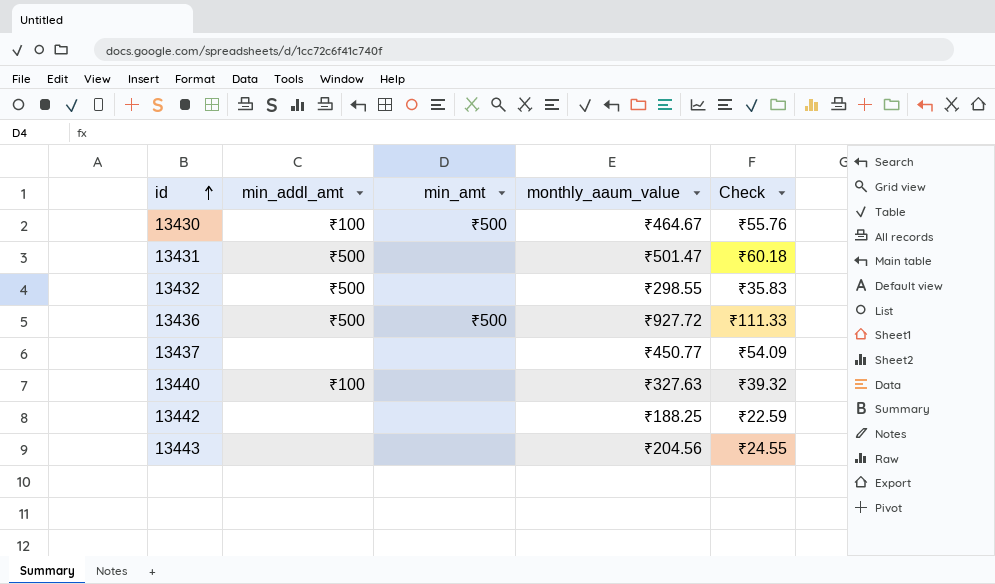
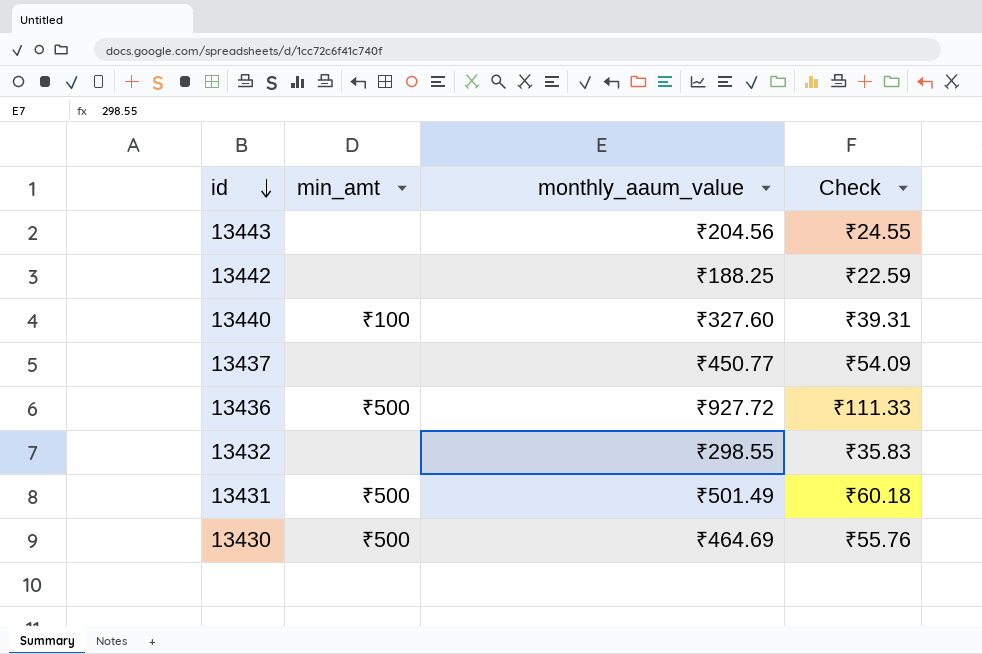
row order: id ascending -> id descending
column min_addl_amt | position: 2 -> none
13440 | min_amt: none -> ₹100
13440 | monthly_aaum_value: ₹327.63 -> ₹327.60
13440 | Check: ₹39.32 -> ₹39.31
13431 | min_amt: none -> ₹500
13431 | monthly_aaum_value: ₹501.47 -> ₹501.49
13430 | monthly_aaum_value: ₹464.67 -> ₹464.69

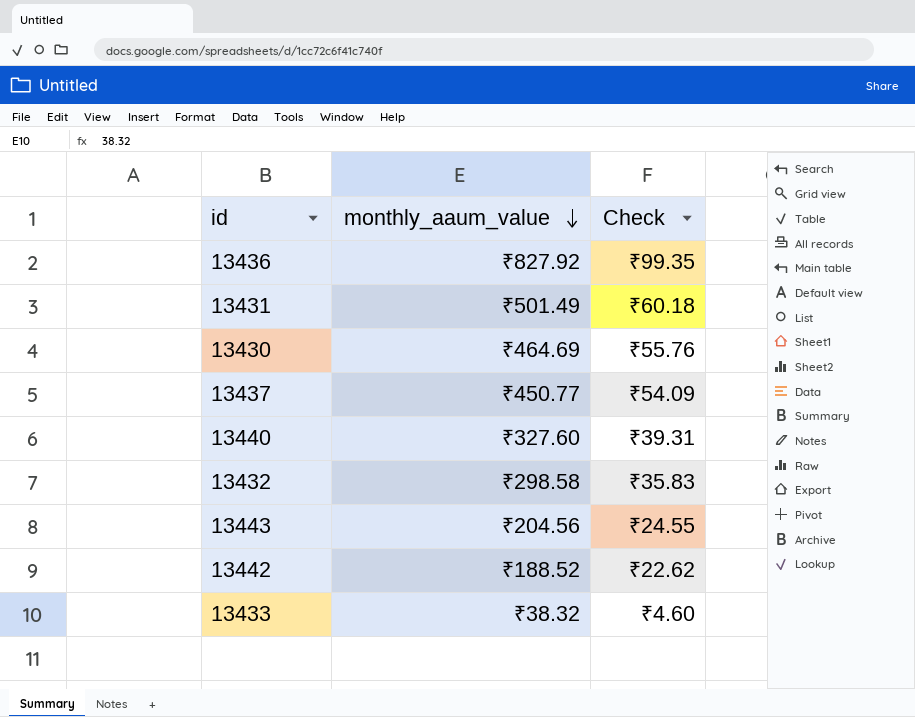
row order: id descending -> monthly_aaum_value descending
column min_amt | position: 2 -> none
13436 | monthly_aaum_value: ₹927.72 -> ₹827.92
13436 | Check: ₹111.33 -> ₹99.35
13432 | monthly_aaum_value: ₹298.55 -> ₹298.58
13442 | monthly_aaum_value: ₹188.25 -> ₹188.52
13442 | Check: ₹22.59 -> ₹22.62
row 13433: none -> ₹38.32 | ₹4.60

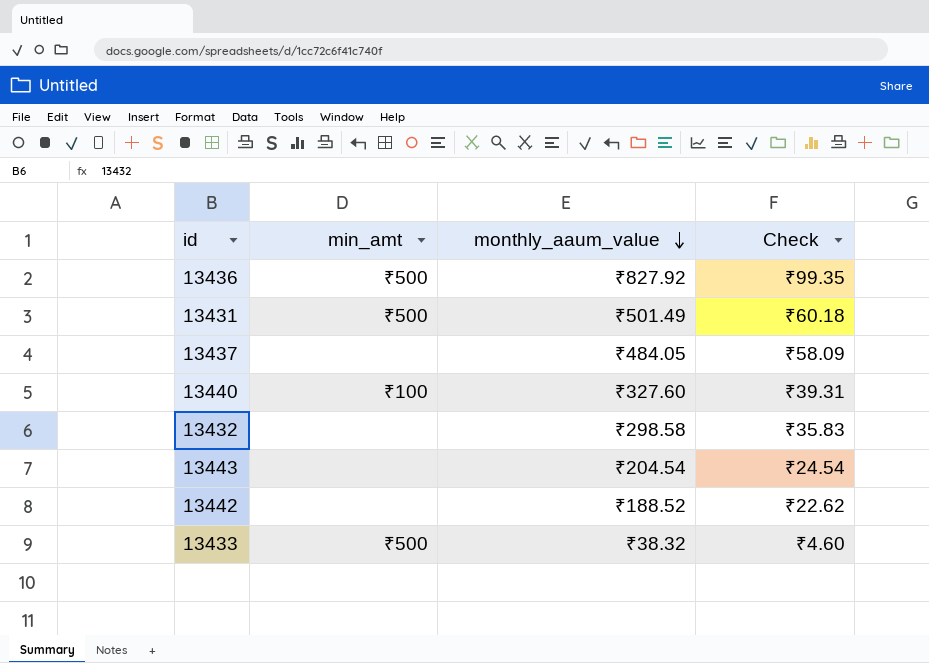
column min_amt | position: none -> 2
row 13430: ₹464.69 | ₹55.76 -> none
13437 | monthly_aaum_value: ₹450.77 -> ₹484.05
13437 | Check: ₹54.09 -> ₹58.09
13443 | monthly_aaum_value: ₹204.56 -> ₹204.54
13443 | Check: ₹24.55 -> ₹24.54

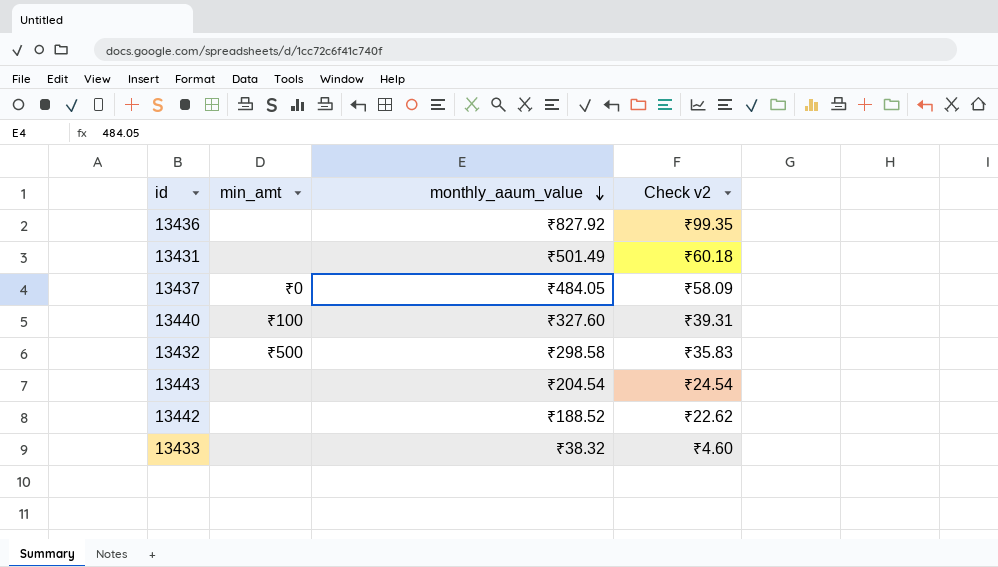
column name: Check -> Check v2
13436 | min_amt: ₹500 -> none
13431 | min_amt: ₹500 -> none
13437 | min_amt: none -> ₹0
13432 | min_amt: none -> ₹500
13433 | min_amt: ₹500 -> none

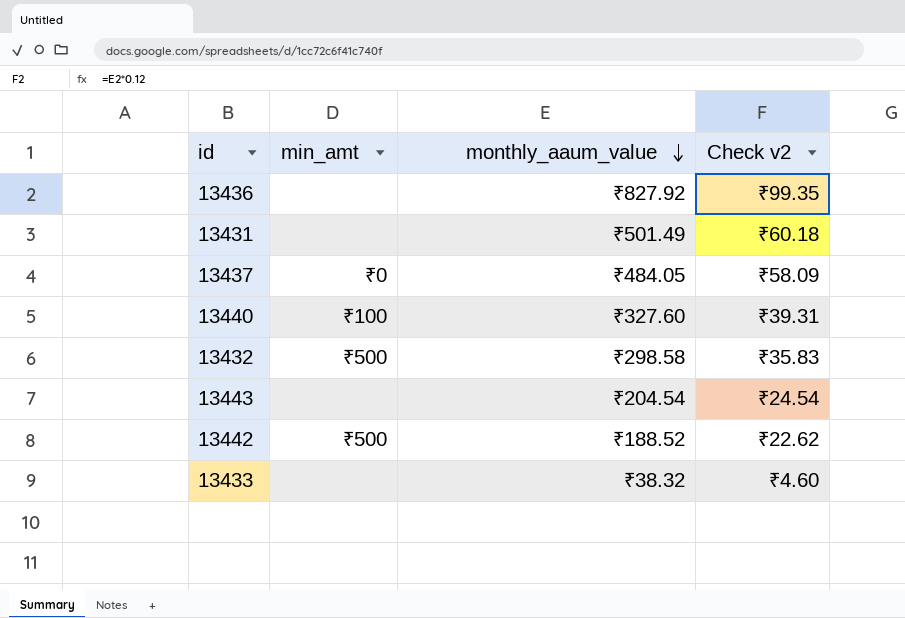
13442 | min_amt: none -> ₹500

